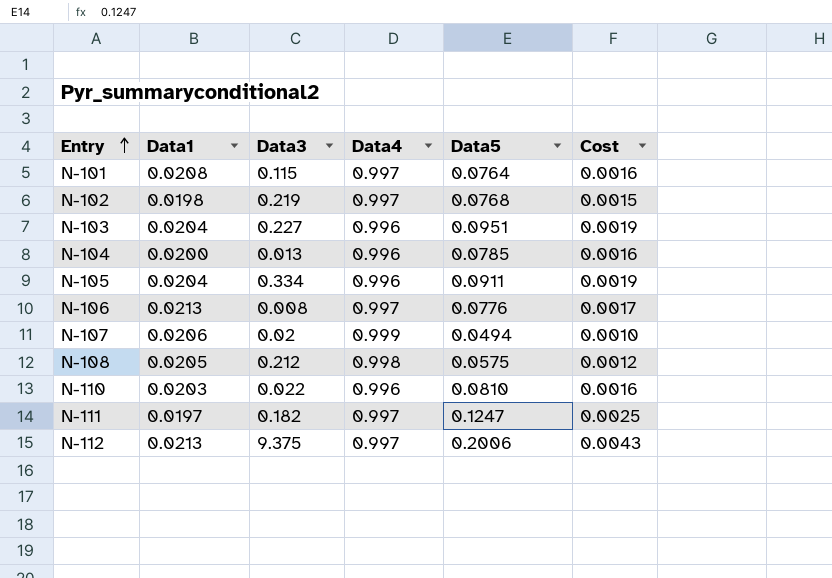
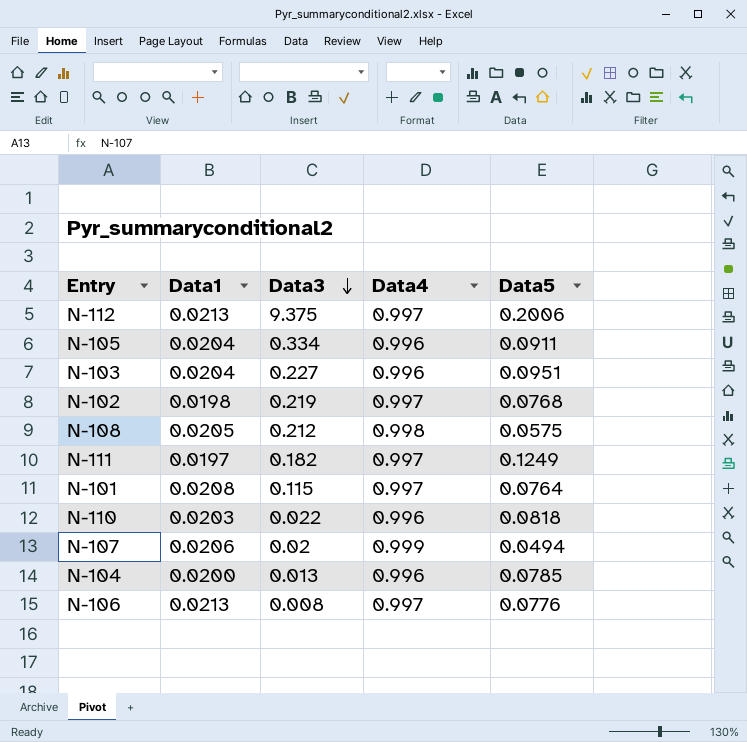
row order: Entry ascending -> Data3 descending
column Cost | formula: [Data1] * [Data5] -> none
N-111 | Data5: 0.1247 -> 0.1249
N-110 | Data5: 0.0810 -> 0.0818

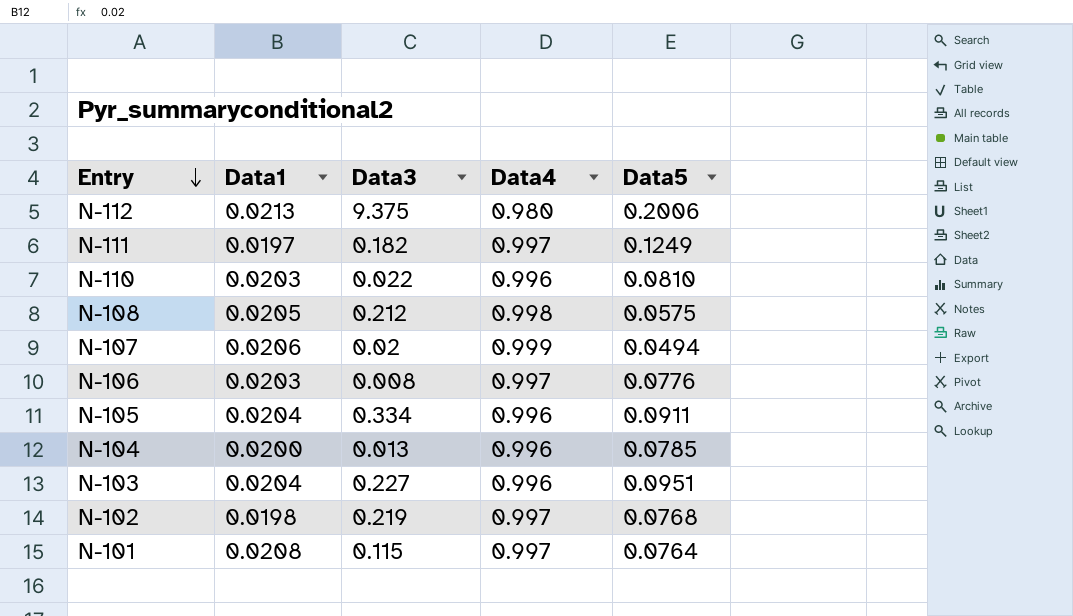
row order: Data3 descending -> Entry descending
N-112 | Data4: 0.997 -> 0.980
N-110 | Data5: 0.0818 -> 0.0810
N-106 | Data1: 0.0213 -> 0.0203

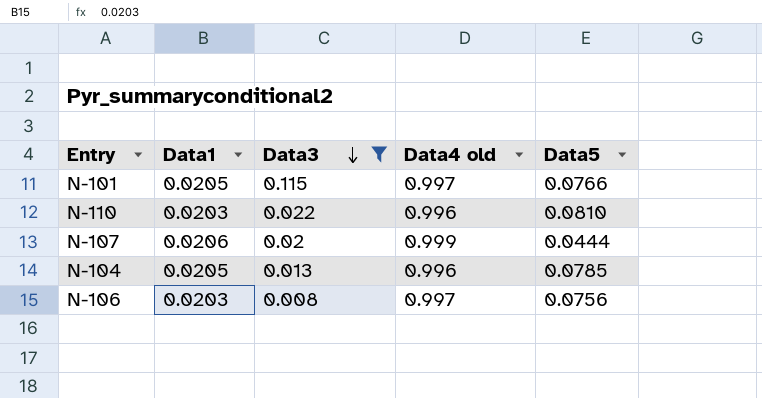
filter: none -> Data3 <= 0.115
row order: Entry descending -> Data3 descending
column name: Data4 -> Data4 old
N-101 | Data1: 0.0208 -> 0.0205
N-101 | Data5: 0.0764 -> 0.0766
N-107 | Data5: 0.0494 -> 0.0444
N-104 | Data1: 0.0200 -> 0.0205
N-106 | Data5: 0.0776 -> 0.0756

